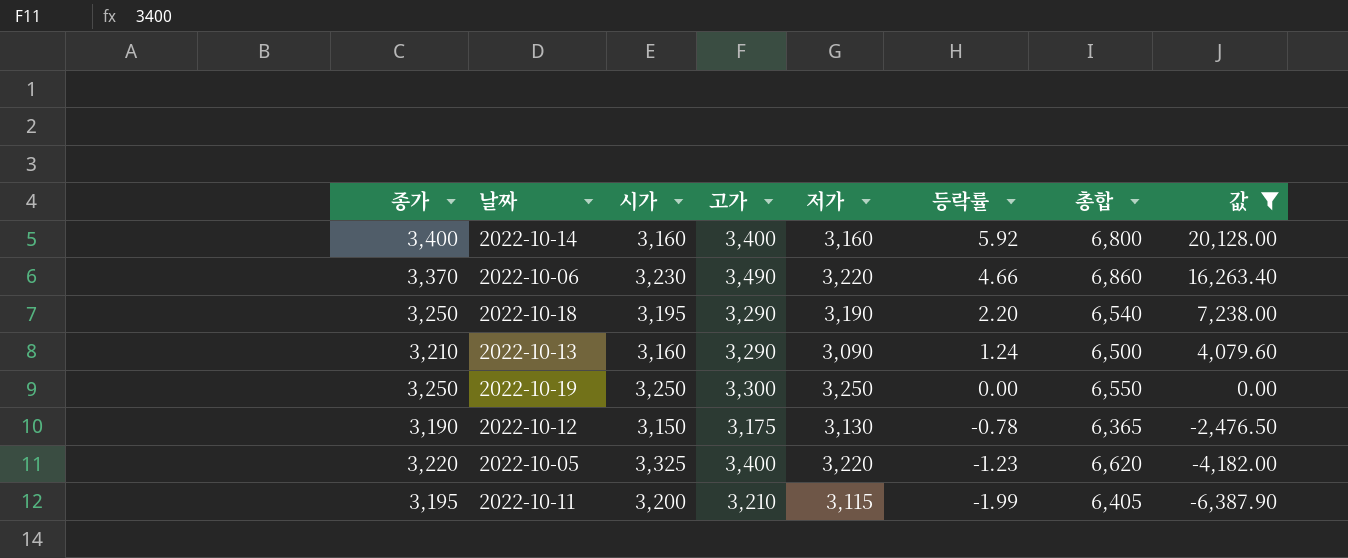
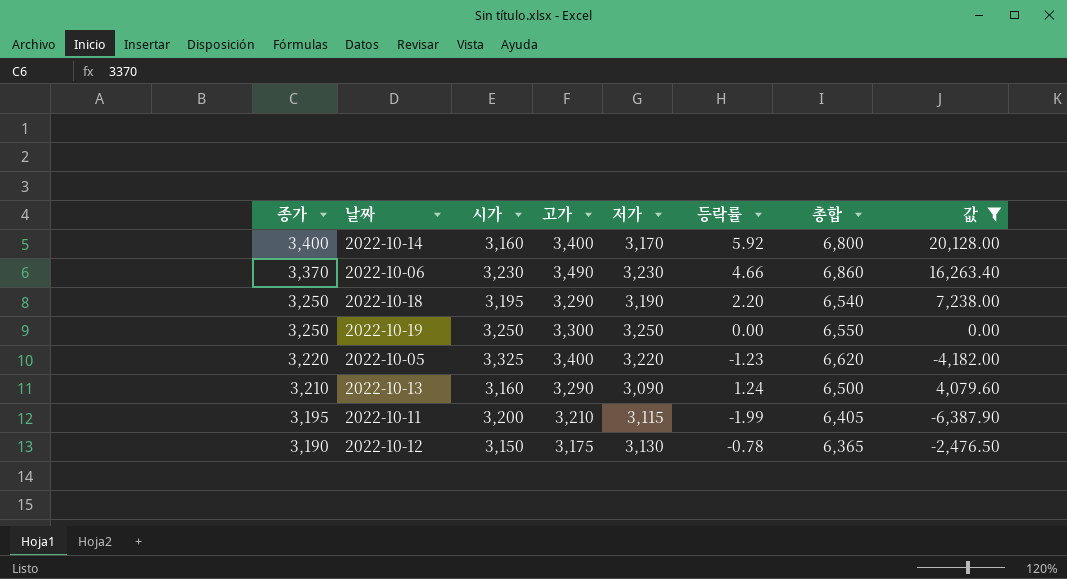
row order: 등락률 descending -> 종가 descending
2022-10-14 | 저가: 3,160 -> 3,170
2022-10-06 | 저가: 3,220 -> 3,230

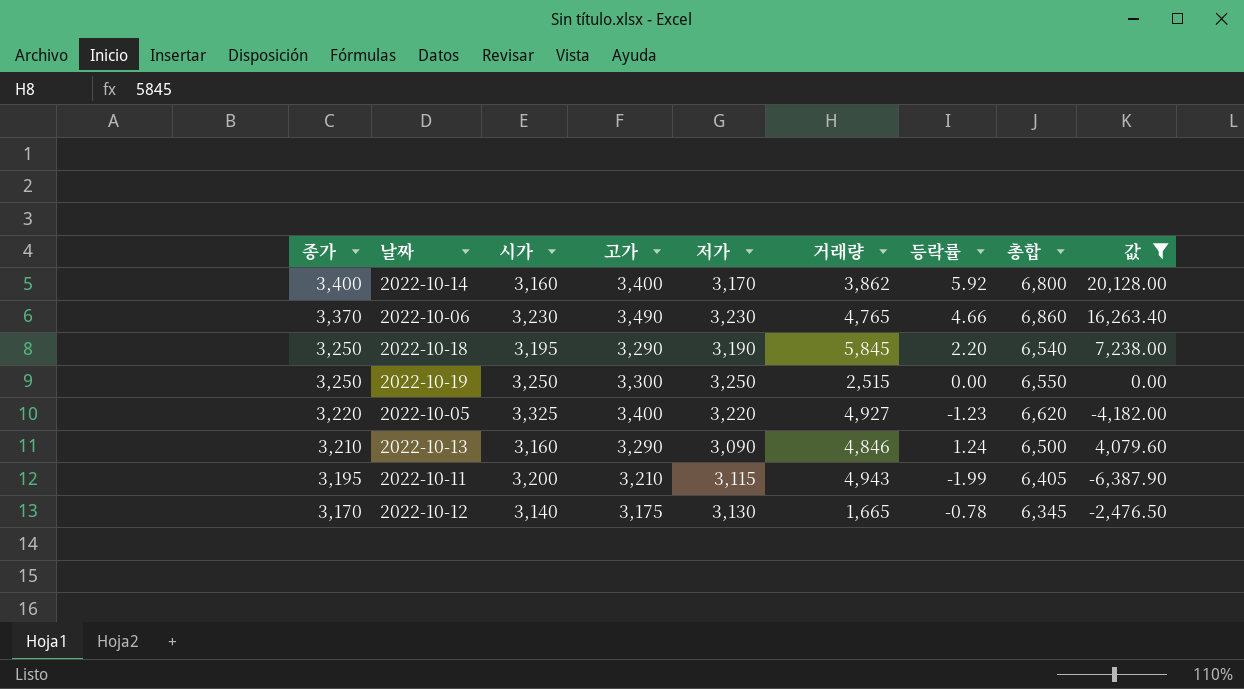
column 거래량 | position: none -> 6
2022-10-12 | 종가: 3,190 -> 3,170
2022-10-12 | 시가: 3,150 -> 3,140
2022-10-12 | 총합: 6,365 -> 6,345

